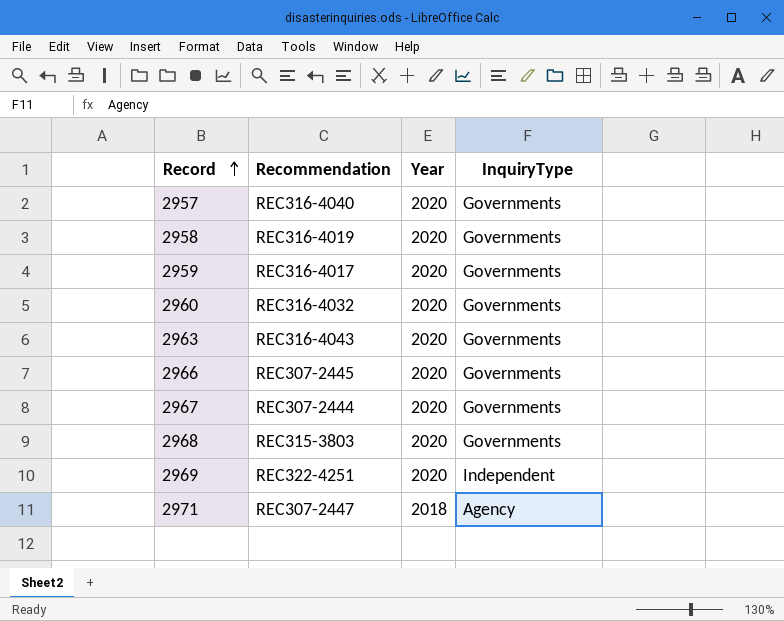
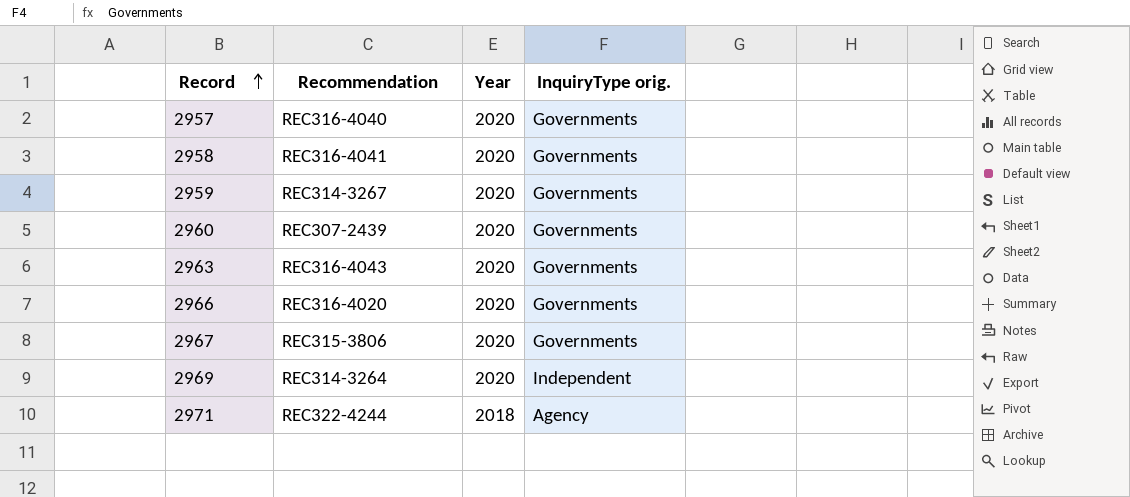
column name: InquiryType -> InquiryType orig.
row 2968: REC315-3803 | 2020 | Governments -> none
2958 | Recommendation: REC316-4019 -> REC316-4041
2959 | Recommendation: REC316-4017 -> REC314-3267
2960 | Recommendation: REC316-4032 -> REC307-2439
2966 | Recommendation: REC307-2445 -> REC316-4020
2967 | Recommendation: REC307-2444 -> REC315-3806
2969 | Recommendation: REC322-4251 -> REC314-3264
2971 | Recommendation: REC307-2447 -> REC322-4244

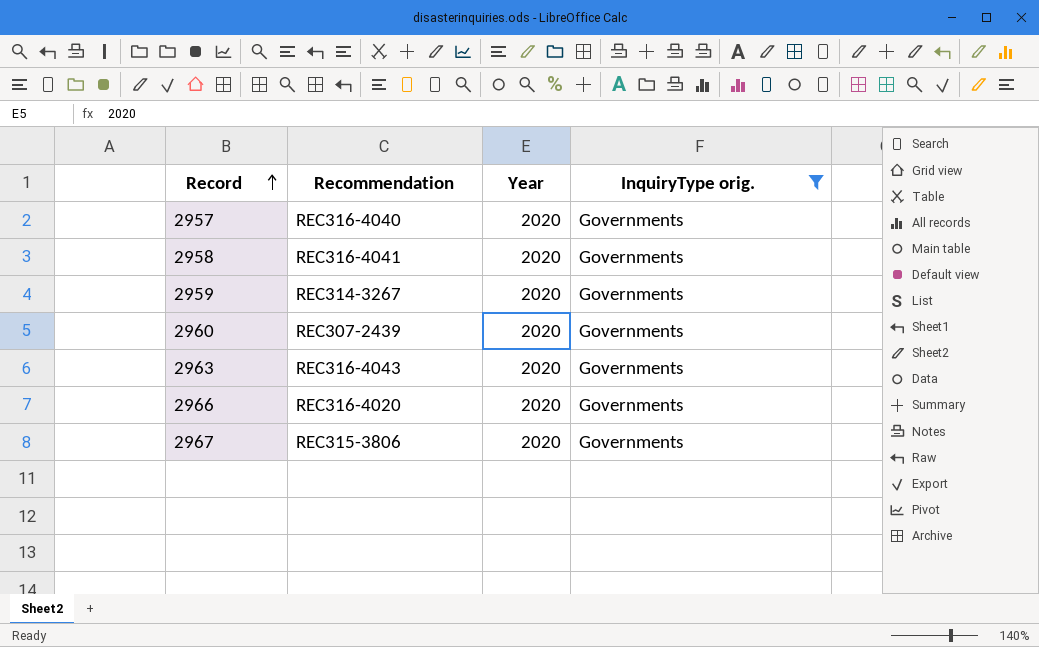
filter: none -> InquiryType orig. = Governments

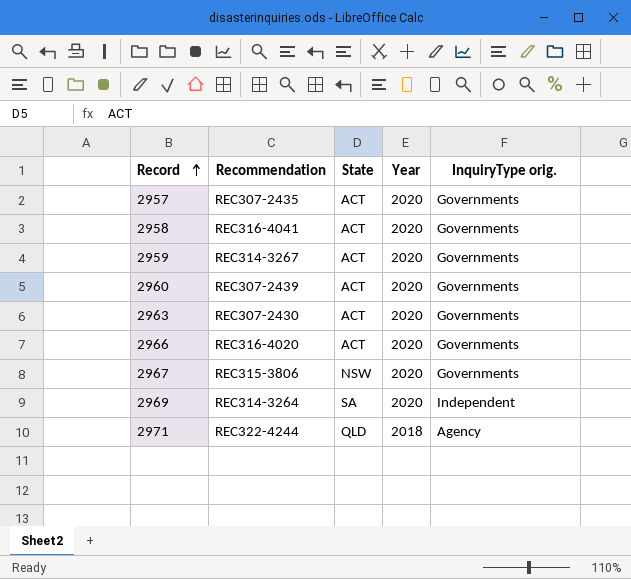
filter: InquiryType orig. = Governments -> none
column State | position: none -> 3
2957 | Recommendation: REC316-4040 -> REC307-2435
2963 | Recommendation: REC316-4043 -> REC307-2430

